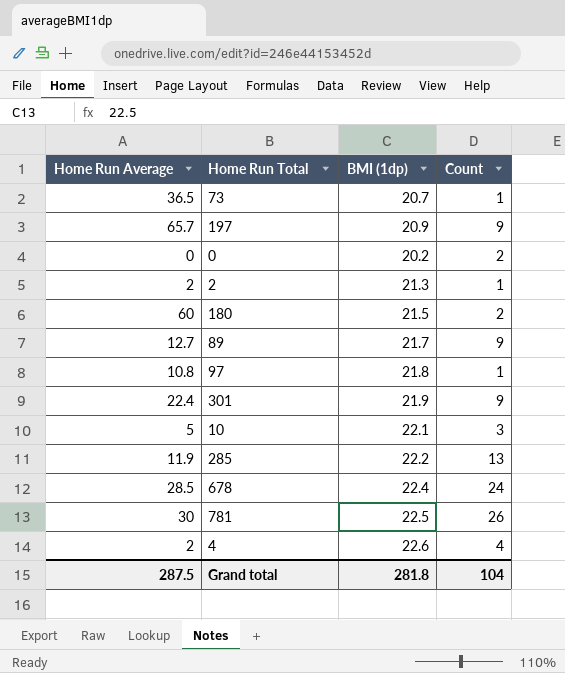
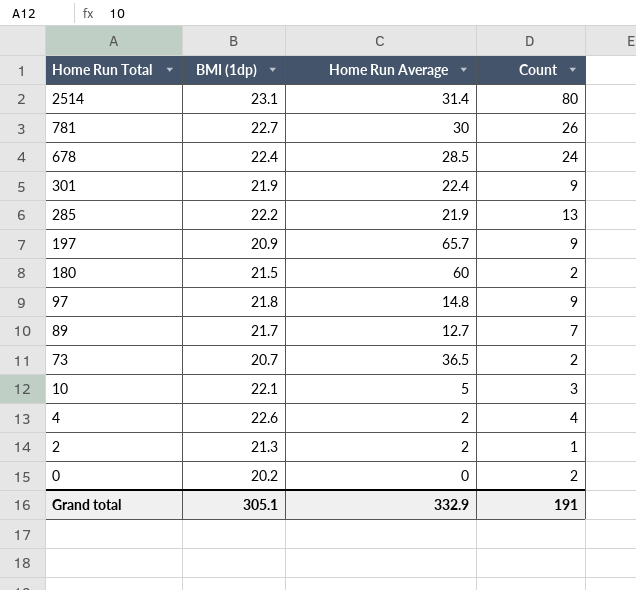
row order: none -> Home Run Total descending
column Home Run Average | position: 1 -> 3
row 2514: none -> 23.1 | 31.4 | 80
781 | BMI (1dp): 22.5 -> 22.7
285 | Home Run Average: 11.9 -> 21.9
97 | Home Run Average: 10.8 -> 14.8
97 | Count: 1 -> 9
89 | Count: 9 -> 7
73 | Count: 1 -> 2
Grand total | BMI (1dp): 281.8 -> 305.1
Grand total | Home Run Average: 287.5 -> 332.9
Grand total | Count: 104 -> 191

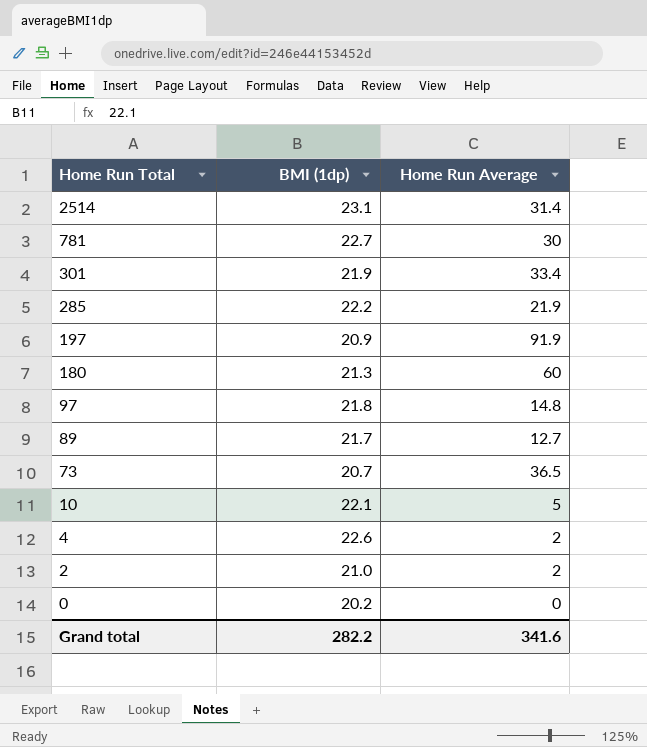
column Count | position: 4 -> none
row 678: 22.4 | 28.5 | 24 -> none
301 | Home Run Average: 22.4 -> 33.4
197 | Home Run Average: 65.7 -> 91.9
180 | BMI (1dp): 21.5 -> 21.3
2 | BMI (1dp): 21.3 -> 21.0
Grand total | BMI (1dp): 305.1 -> 282.2
Grand total | Home Run Average: 332.9 -> 341.6

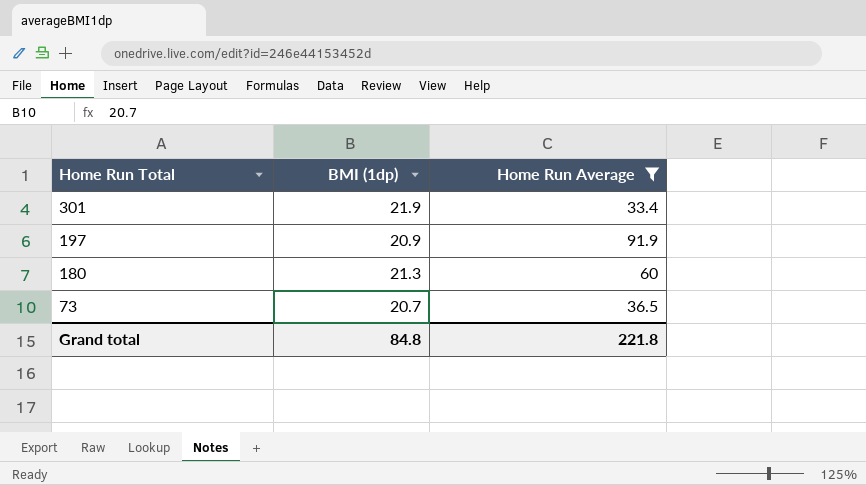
filter: none -> Home Run Average >= 33.4
Grand total | BMI (1dp): 282.2 -> 84.8
Grand total | Home Run Average: 341.6 -> 221.8

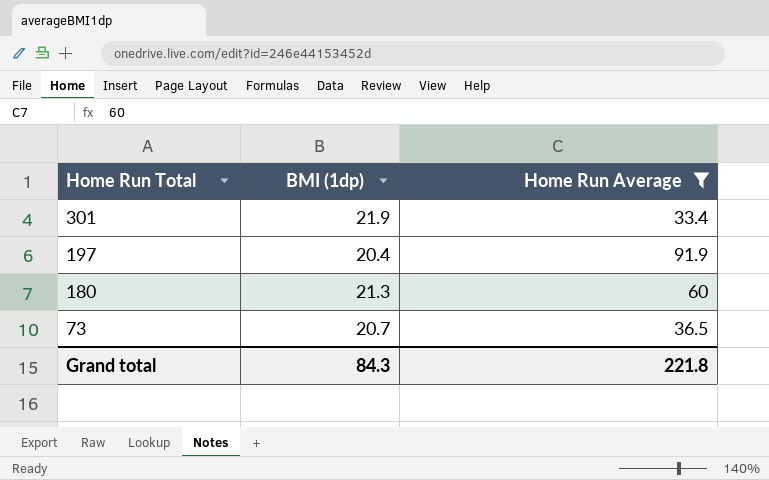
197 | BMI (1dp): 20.9 -> 20.4
Grand total | BMI (1dp): 84.8 -> 84.3

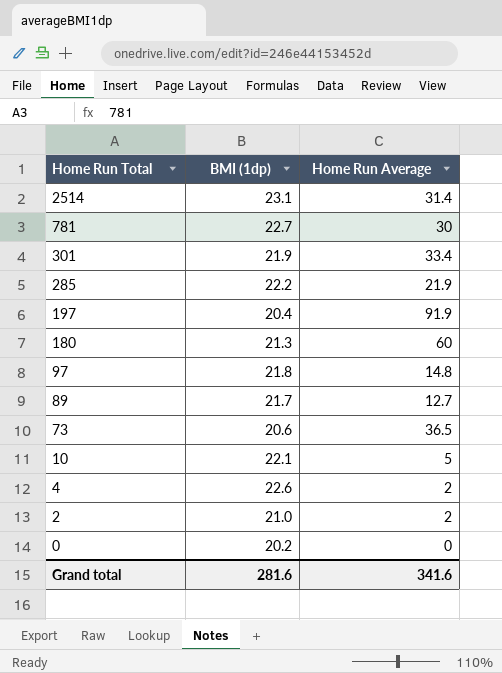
filter: Home Run Average >= 33.4 -> none
73 | BMI (1dp): 20.7 -> 20.6
Grand total | BMI (1dp): 84.3 -> 281.6
Grand total | Home Run Average: 221.8 -> 341.6

